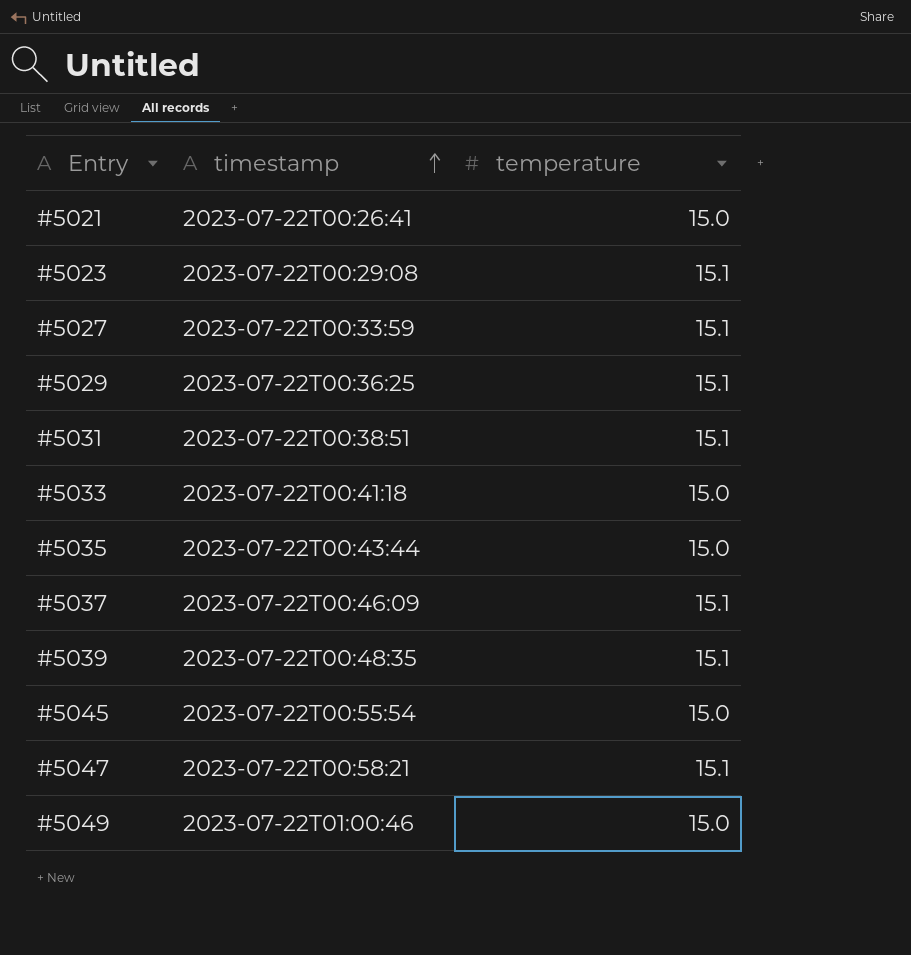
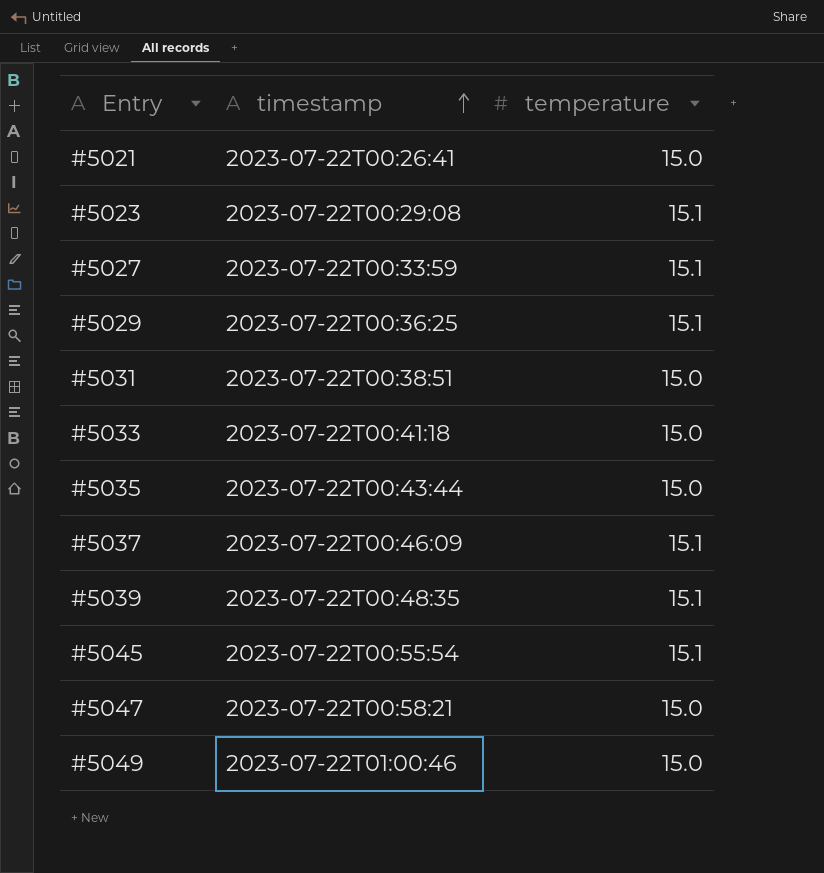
#5031 | temperature: 15.1 -> 15.0
#5045 | temperature: 15.0 -> 15.1
#5047 | temperature: 15.1 -> 15.0

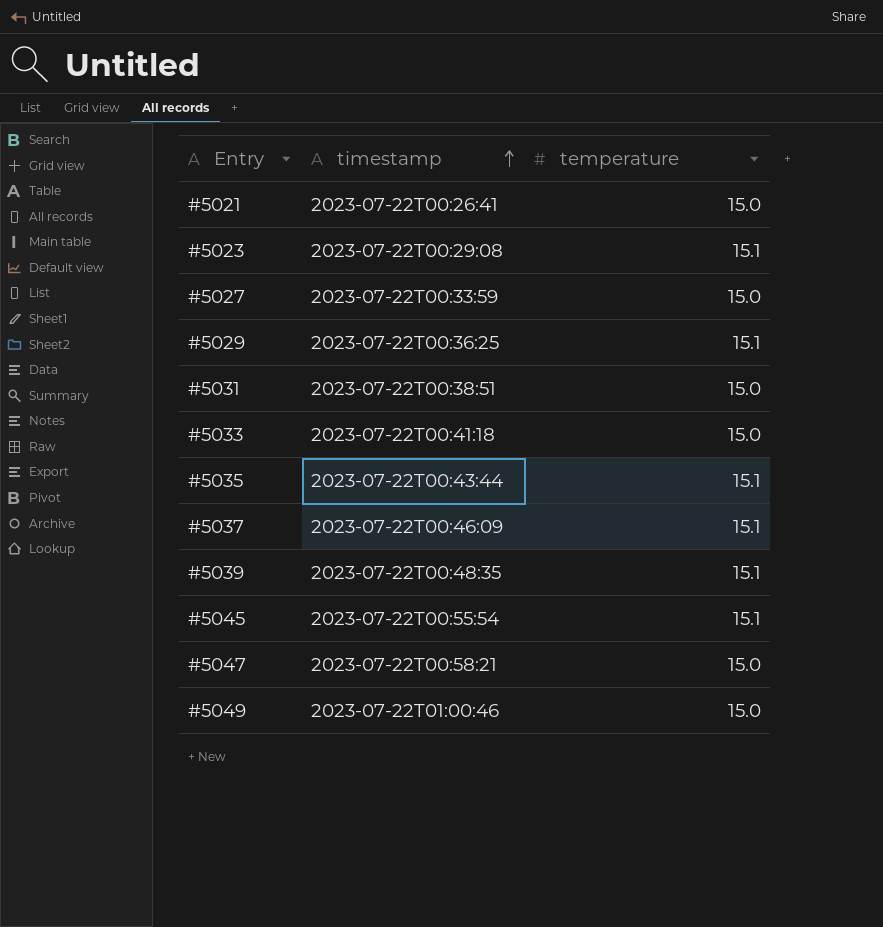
#5027 | temperature: 15.1 -> 15.0
#5035 | temperature: 15.0 -> 15.1

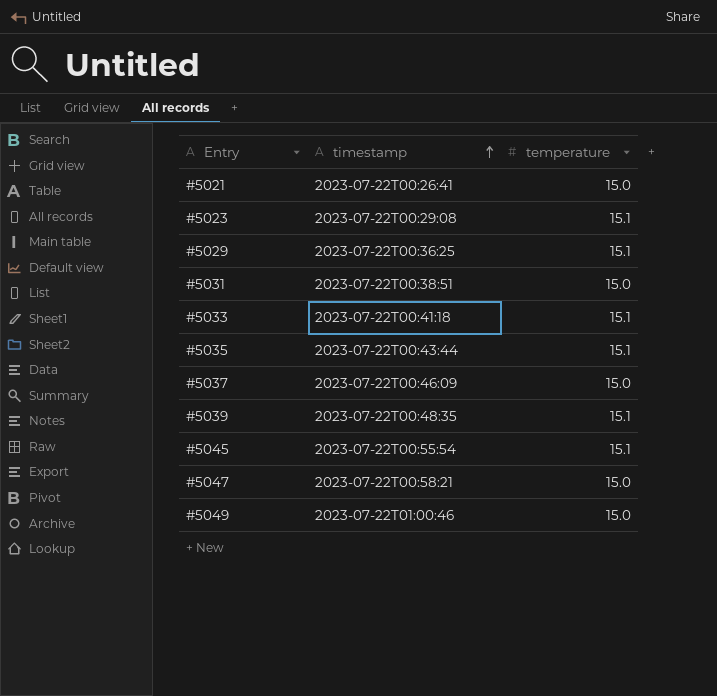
row #5027: 2023-07-22T00:33:59 | 15.0 -> none
#5033 | temperature: 15.0 -> 15.1
#5037 | temperature: 15.1 -> 15.0

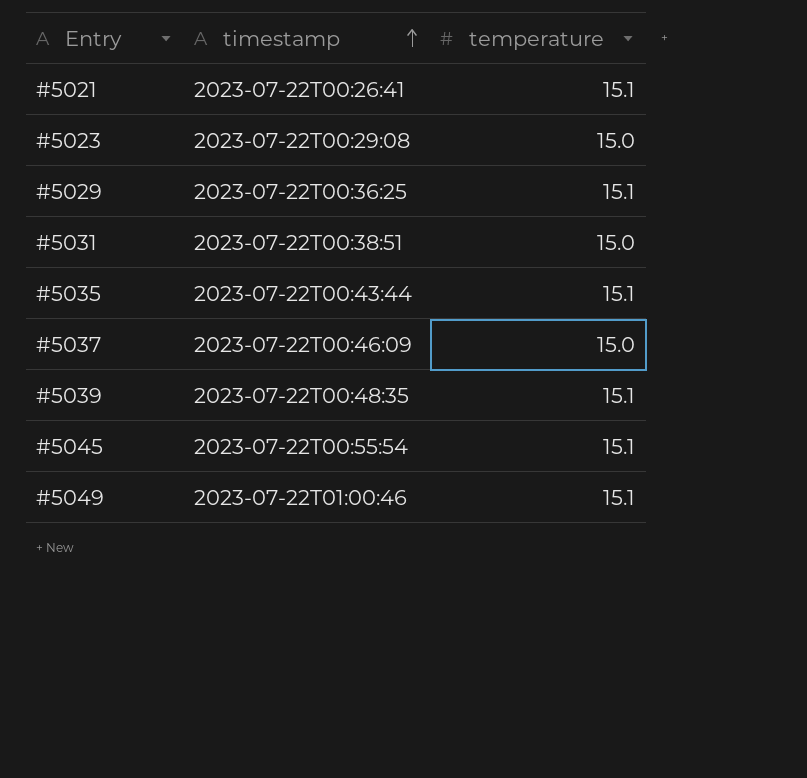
row #5033: 2023-07-22T00:41:18 | 15.1 -> none
row #5047: 2023-07-22T00:58:21 | 15.0 -> none
#5021 | temperature: 15.0 -> 15.1
#5023 | temperature: 15.1 -> 15.0
#5049 | temperature: 15.0 -> 15.1

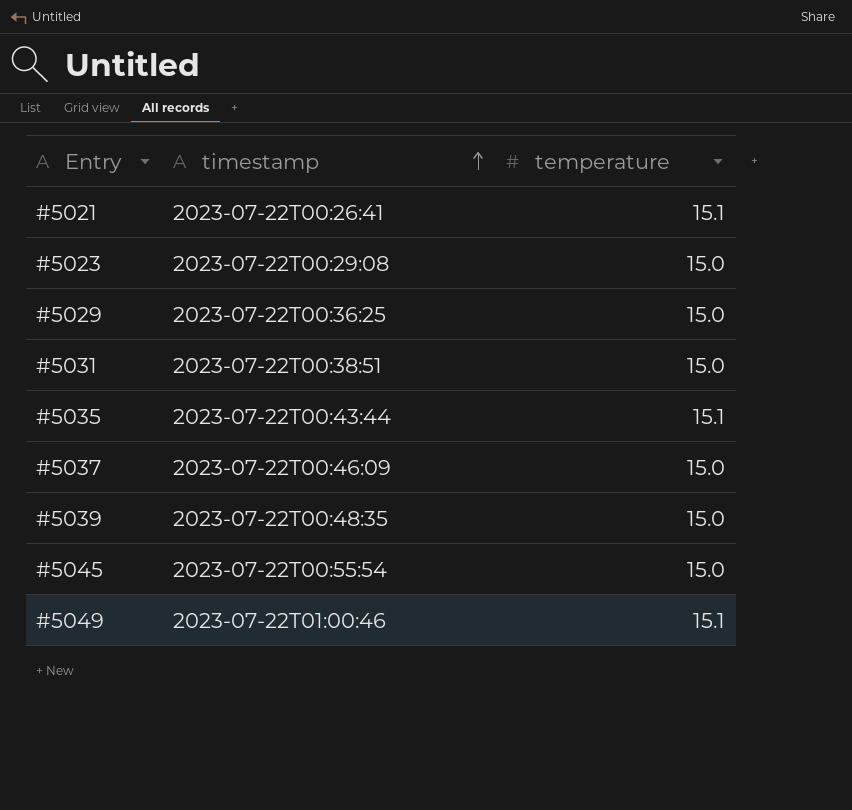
#5029 | temperature: 15.1 -> 15.0
#5039 | temperature: 15.1 -> 15.0
#5045 | temperature: 15.1 -> 15.0

